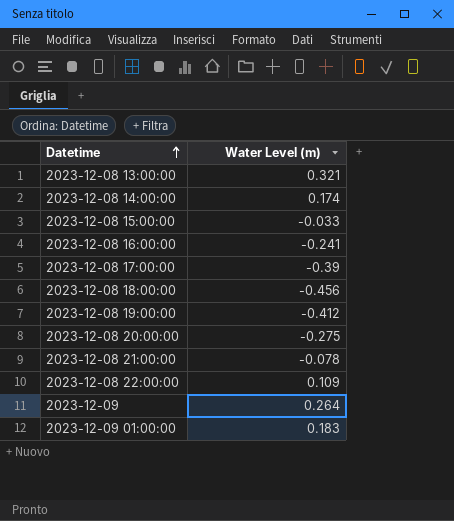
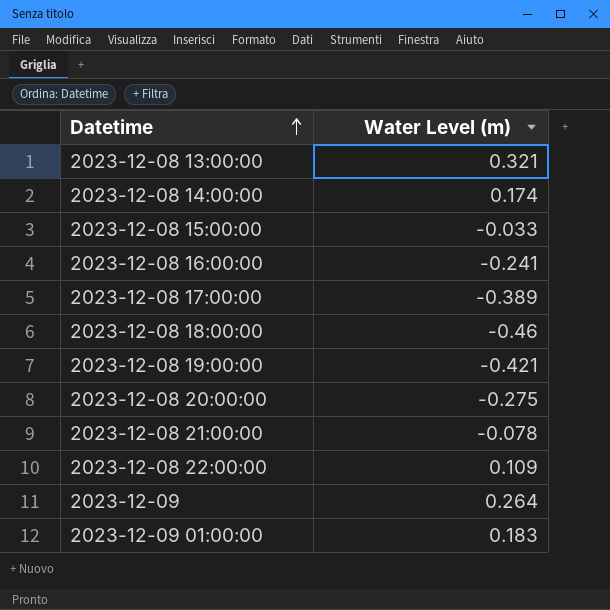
2023-12-08 17:00:00 | Water Level (m): -0.39 -> -0.389
2023-12-08 18:00:00 | Water Level (m): -0.456 -> -0.46
2023-12-08 19:00:00 | Water Level (m): -0.412 -> -0.421

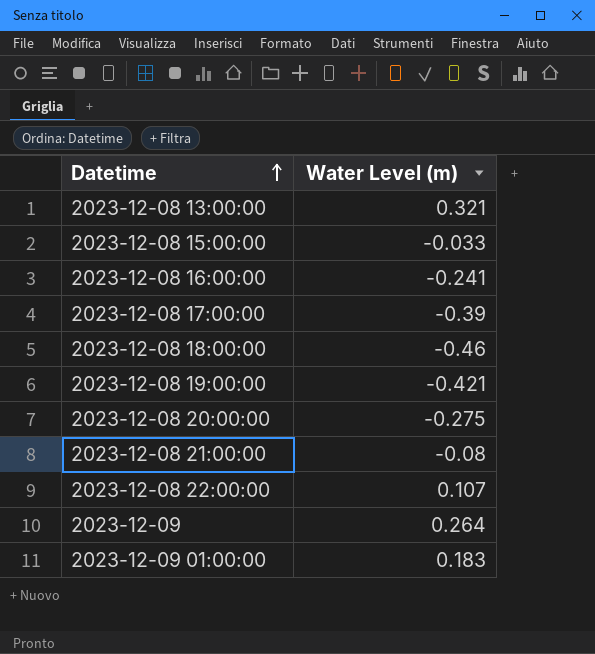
row 2023-12-08 14:00:00: 0.174 -> none
2023-12-08 17:00:00 | Water Level (m): -0.389 -> -0.39
2023-12-08 21:00:00 | Water Level (m): -0.078 -> -0.08
2023-12-08 22:00:00 | Water Level (m): 0.109 -> 0.107

